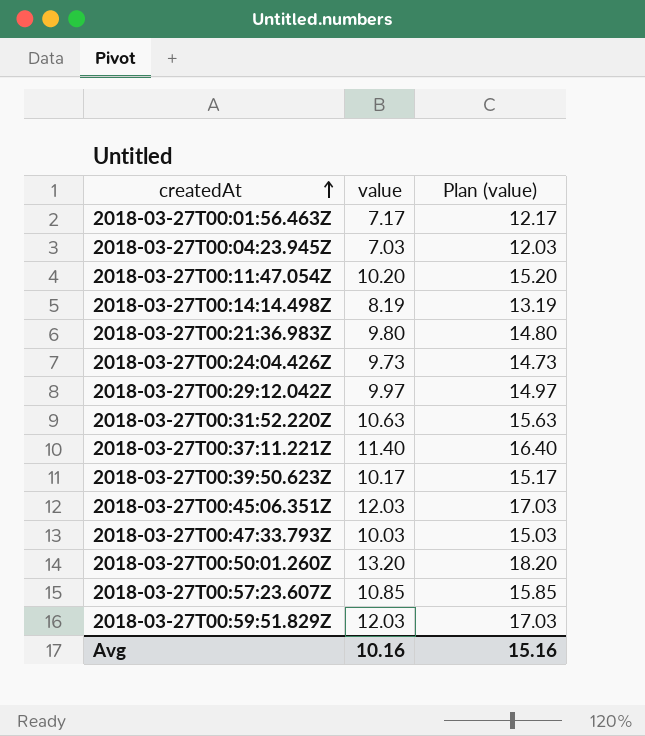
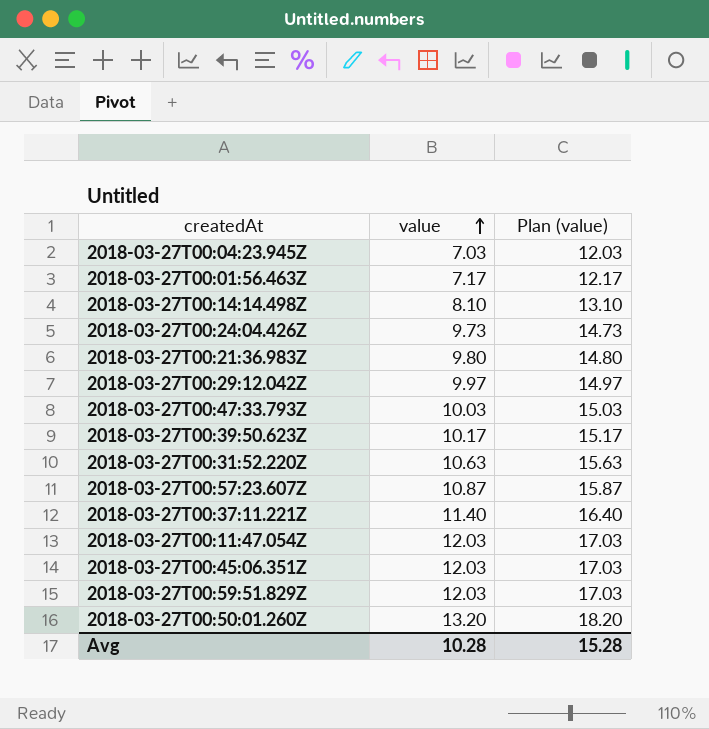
row order: createdAt ascending -> value ascending
2018-03-27T00:14:14.498Z | value: 8.19 -> 8.10
2018-03-27T00:14:14.498Z | Plan (value): 13.19 -> 13.10
2018-03-27T00:57:23.607Z | value: 10.85 -> 10.87
2018-03-27T00:57:23.607Z | Plan (value): 15.85 -> 15.87
2018-03-27T00:11:47.054Z | value: 10.20 -> 12.03
2018-03-27T00:11:47.054Z | Plan (value): 15.20 -> 17.03
Avg | value: 10.16 -> 10.28
Avg | Plan (value): 15.16 -> 15.28

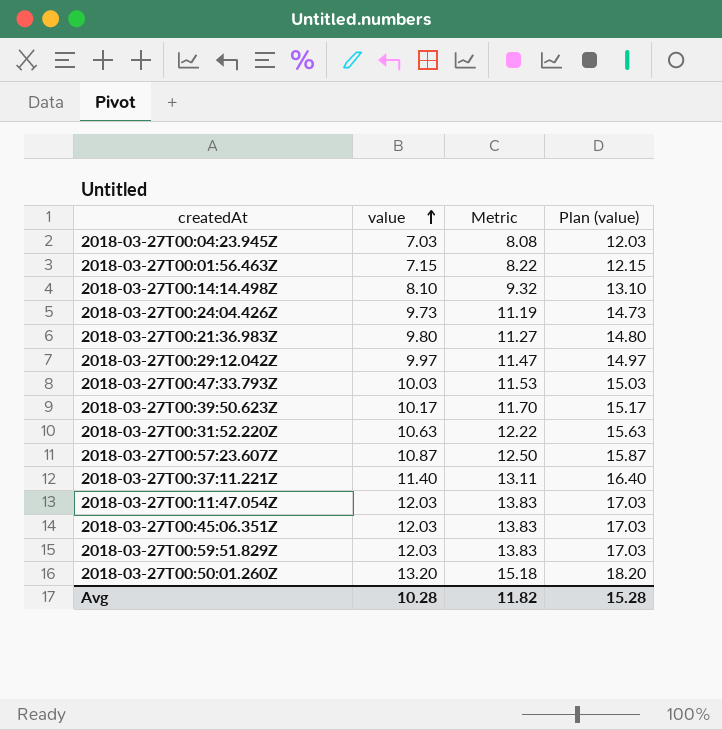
column Metric | formula: none -> [value] * 1.15
2018-03-27T00:01:56.463Z | value: 7.17 -> 7.15
2018-03-27T00:01:56.463Z | Plan (value): 12.17 -> 12.15

